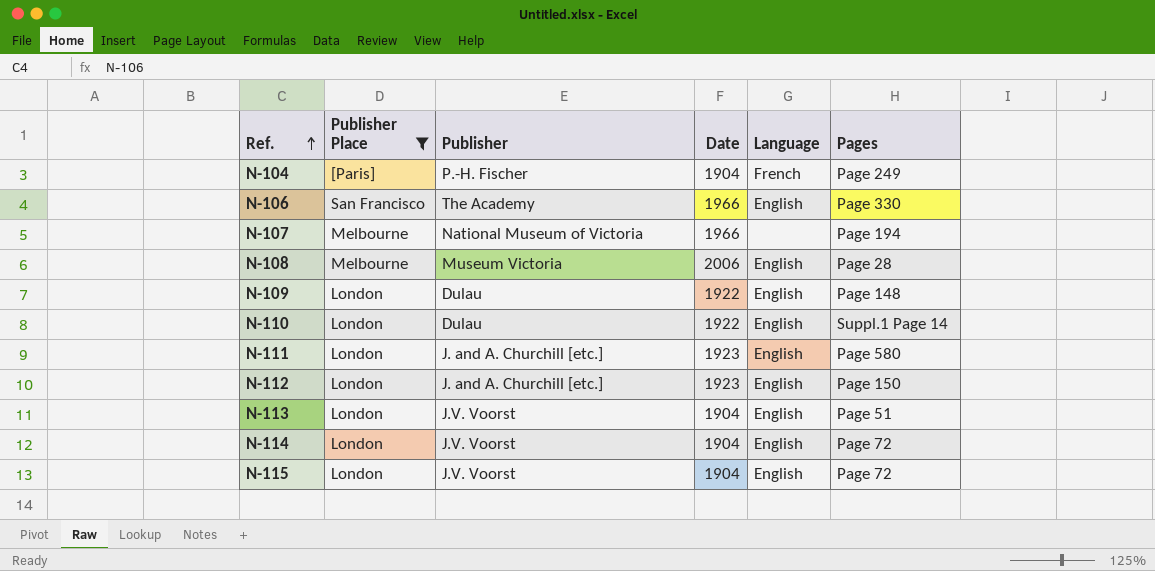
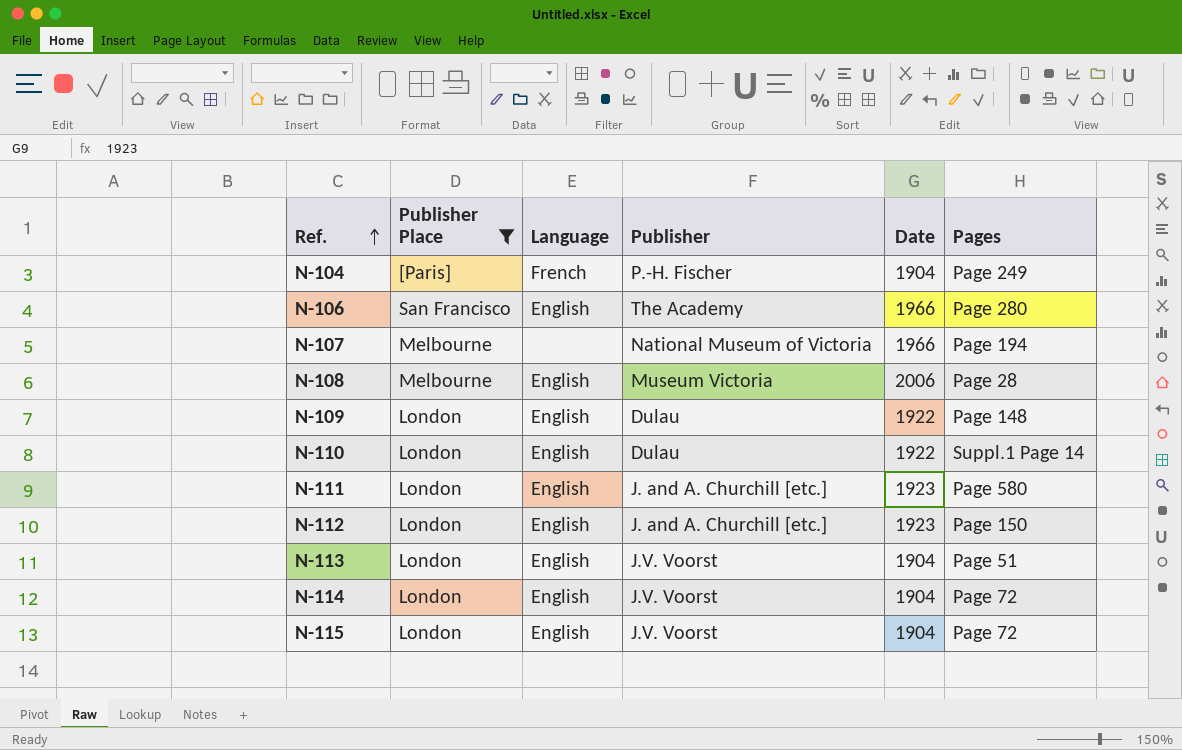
column Language | position: 5 -> 3
N-106 | Pages: Page 330 -> Page 280

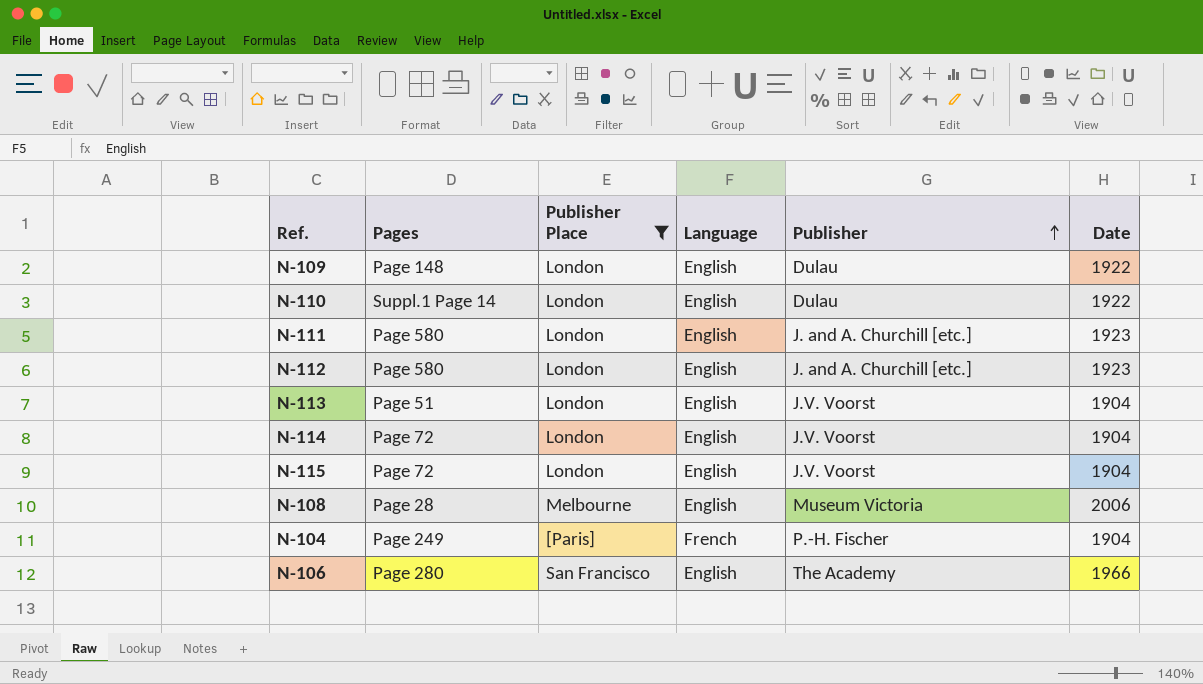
row order: Ref. ascending -> Publisher ascending
column Pages | position: 6 -> 2
row N-107: Melbourne | none | National Museum of Victoria | 1966 | Page 194 -> none
N-112 | Pages: Page 150 -> Page 580

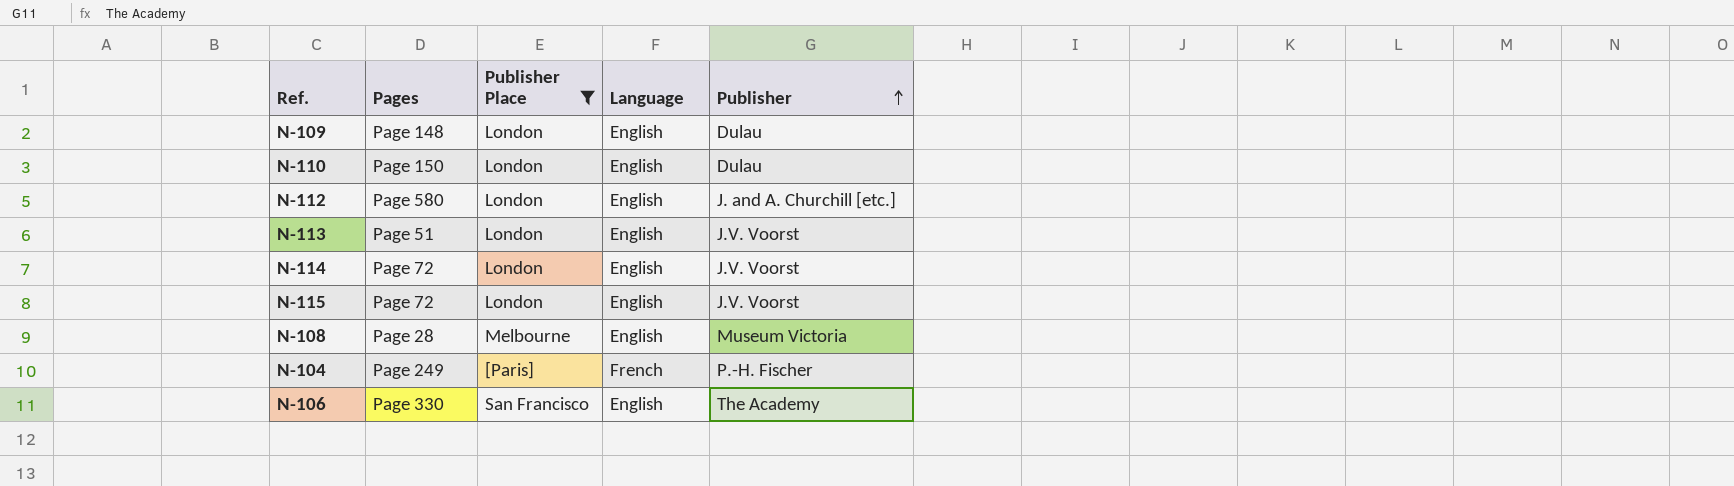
column Date | position: 6 -> none
row N-111: Page 580 | London | English | J. and A. Churchill [etc.] | 1923 -> none
N-110 | Pages: Suppl.1 Page 14 -> Page 150
N-106 | Pages: Page 280 -> Page 330

